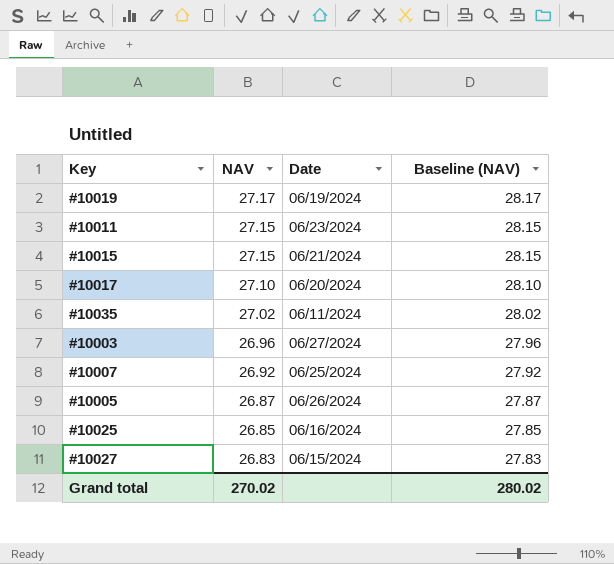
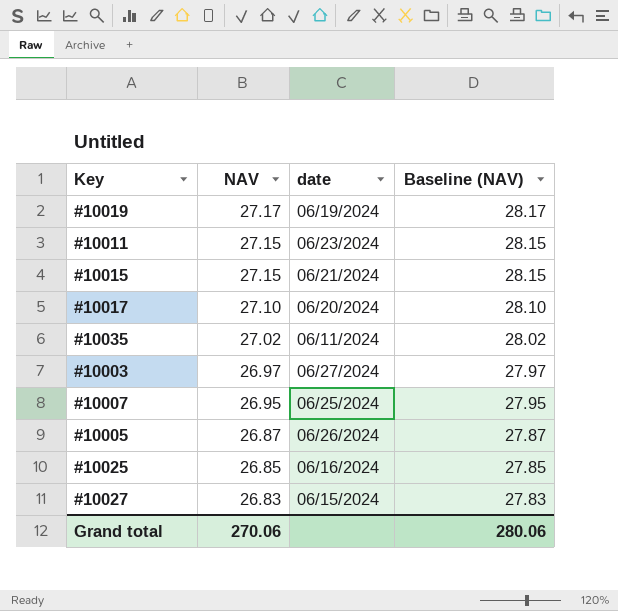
column name: Date -> date
#10003 | NAV: 26.96 -> 26.97
#10003 | Baseline (NAV): 27.96 -> 27.97
#10007 | NAV: 26.92 -> 26.95
#10007 | Baseline (NAV): 27.92 -> 27.95
Grand total | NAV: 270.02 -> 270.06
Grand total | Baseline (NAV): 280.02 -> 280.06

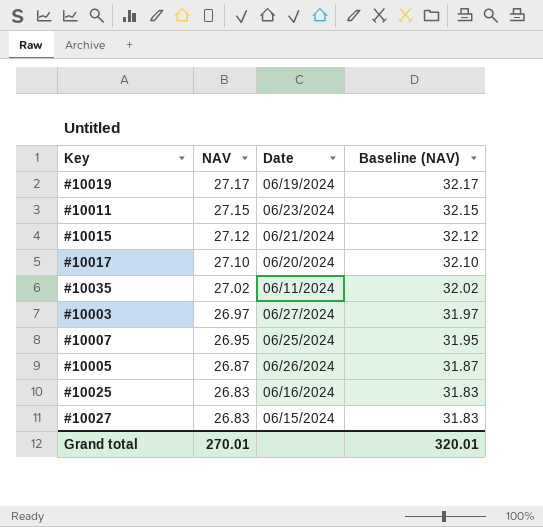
column name: date -> Date
column Baseline (NAV) | formula: [NAV] + 1 -> [NAV] + 5
#10015 | NAV: 27.15 -> 27.12
#10025 | NAV: 26.85 -> 26.83
Grand total | NAV: 270.06 -> 270.01
Grand total | Baseline (NAV): 280.06 -> 320.01

